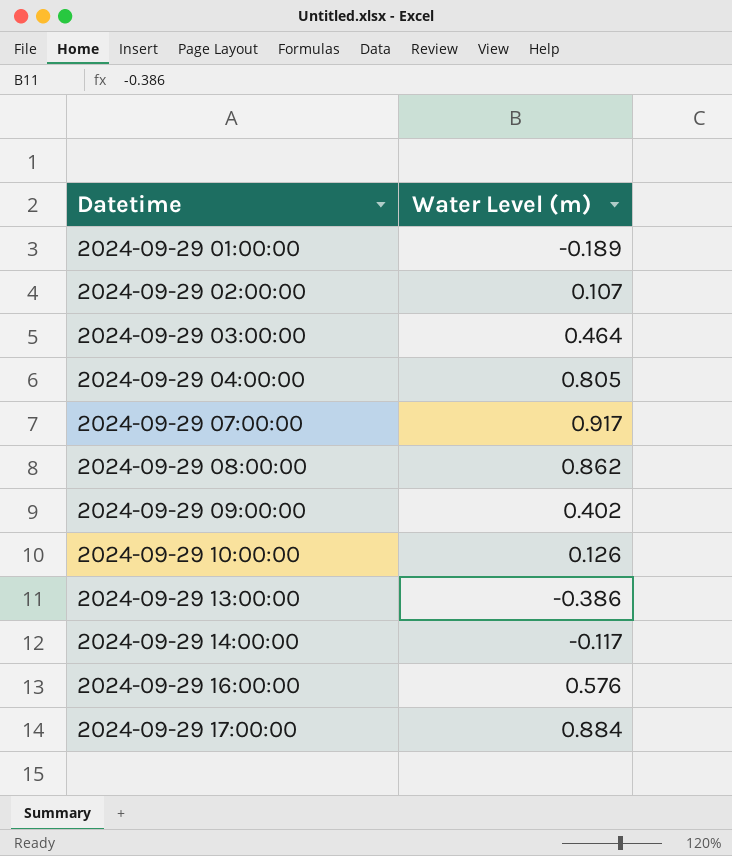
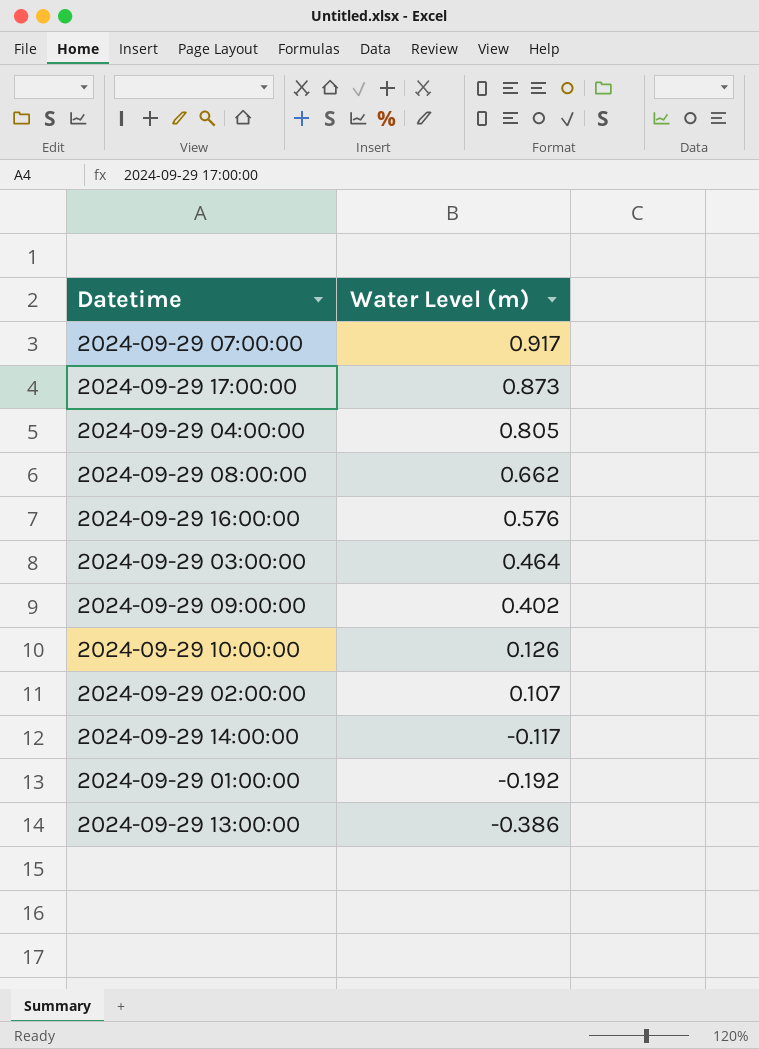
row order: Datetime ascending -> Water Level (m) descending
2024-09-29 17:00:00 | Water Level (m): 0.884 -> 0.873
2024-09-29 08:00:00 | Water Level (m): 0.862 -> 0.662
2024-09-29 01:00:00 | Water Level (m): -0.189 -> -0.192

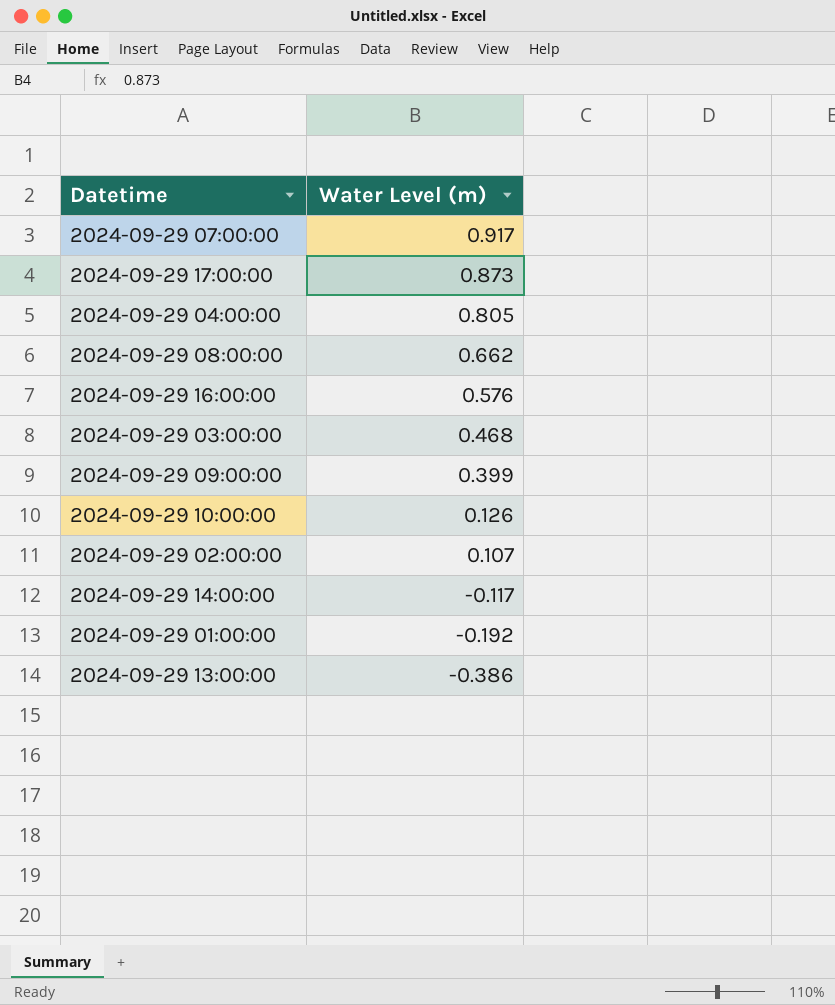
2024-09-29 03:00:00 | Water Level (m): 0.464 -> 0.468
2024-09-29 09:00:00 | Water Level (m): 0.402 -> 0.399

